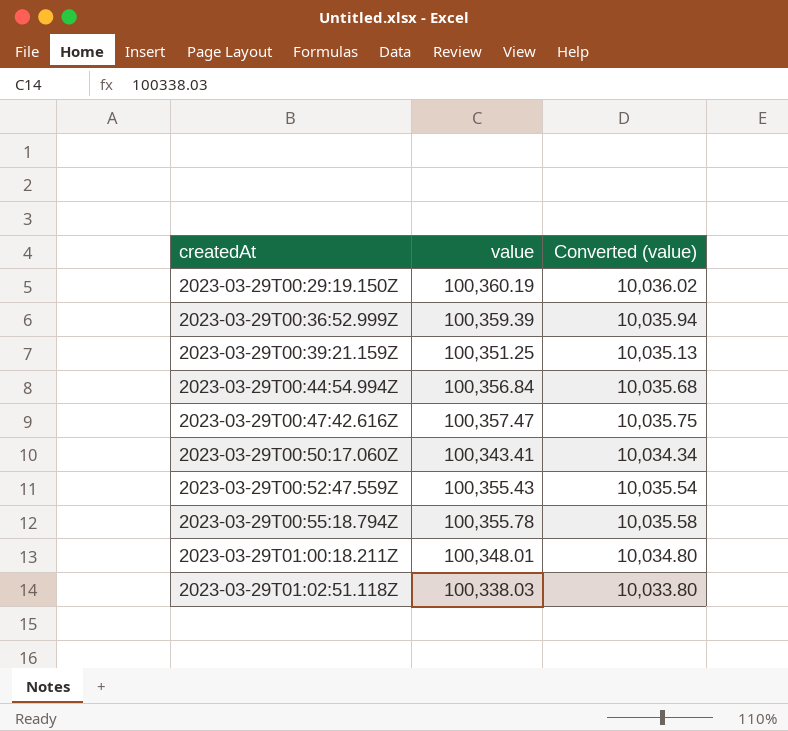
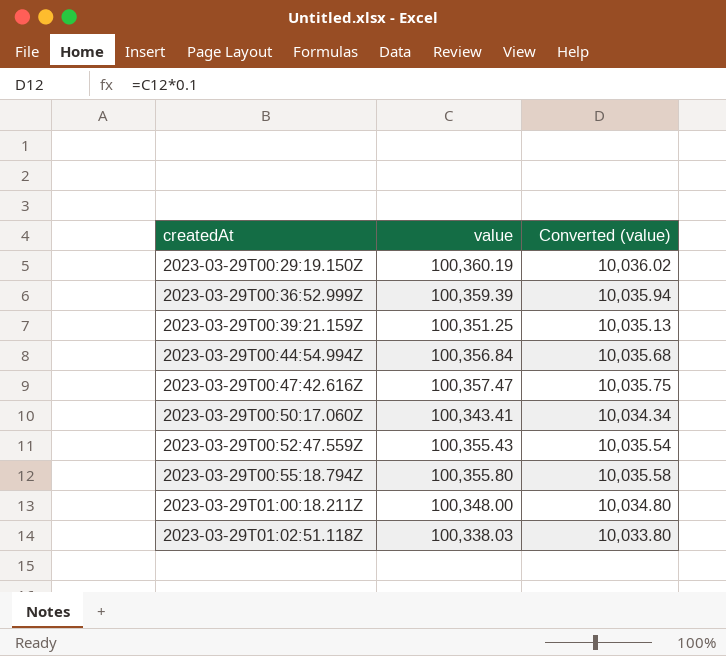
2023-03-29T00:55:18.794Z | value: 100,355.78 -> 100,355.80
2023-03-29T01:00:18.211Z | value: 100,348.01 -> 100,348.00

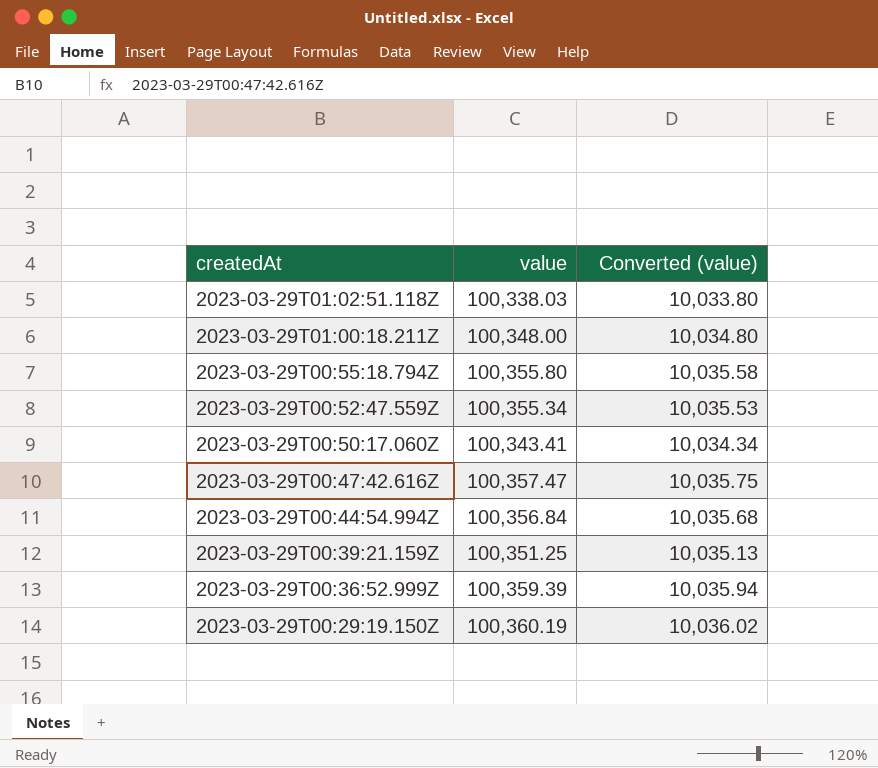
row order: createdAt ascending -> createdAt descending
2023-03-29T00:52:47.559Z | value: 100,355.43 -> 100,355.34
2023-03-29T00:52:47.559Z | Converted (value): 10,035.54 -> 10,035.53

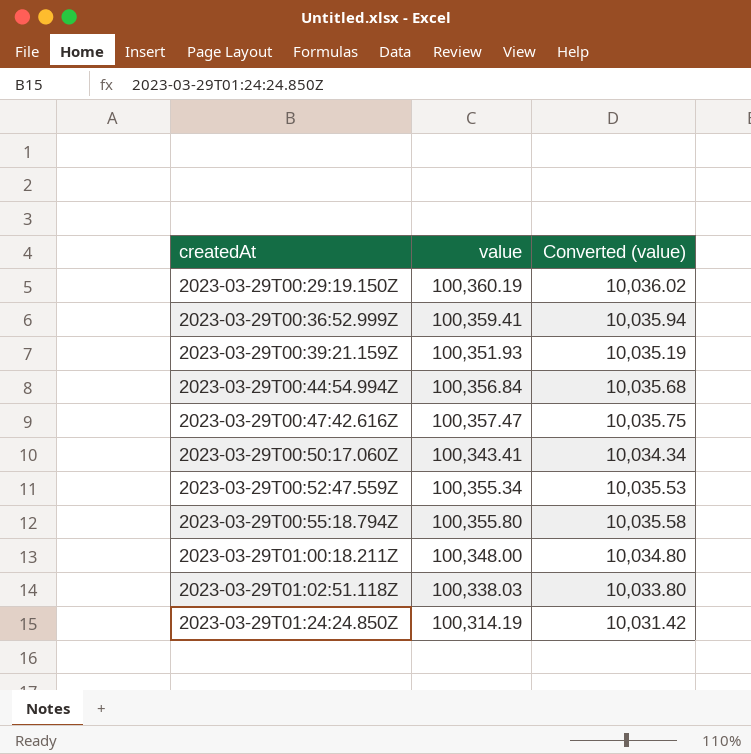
row order: createdAt descending -> createdAt ascending
2023-03-29T00:36:52.999Z | value: 100,359.39 -> 100,359.41
2023-03-29T00:39:21.159Z | value: 100,351.25 -> 100,351.93
2023-03-29T00:39:21.159Z | Converted (value): 10,035.13 -> 10,035.19
row 2023-03-29T01:24:24.850Z: none -> 100,314.19 | 10,031.42

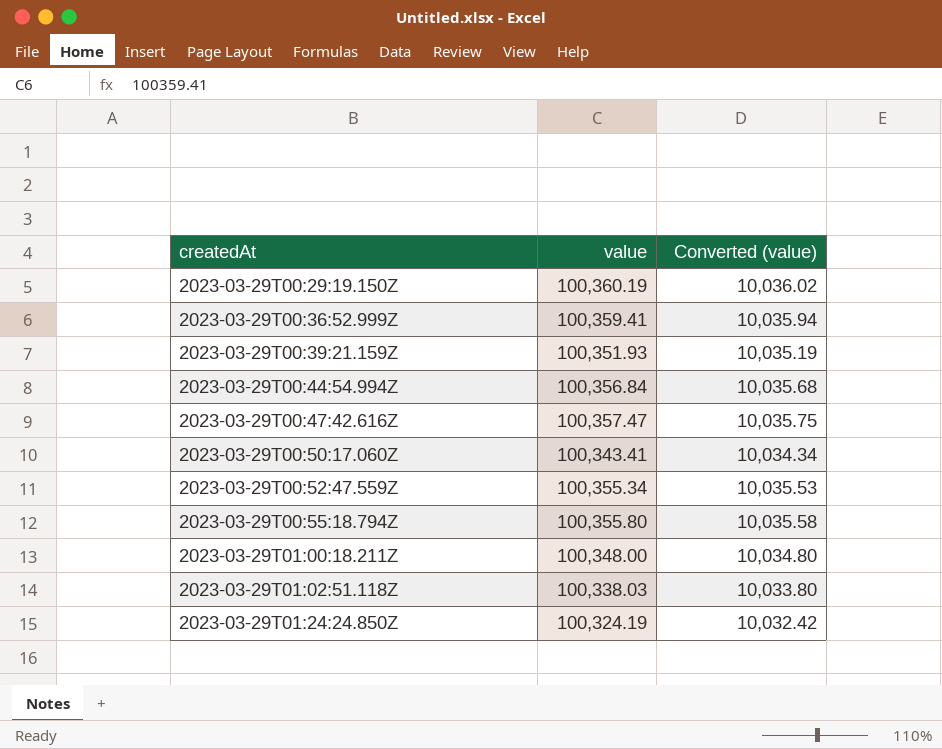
2023-03-29T01:24:24.850Z | value: 100,314.19 -> 100,324.19
2023-03-29T01:24:24.850Z | Converted (value): 10,031.42 -> 10,032.42

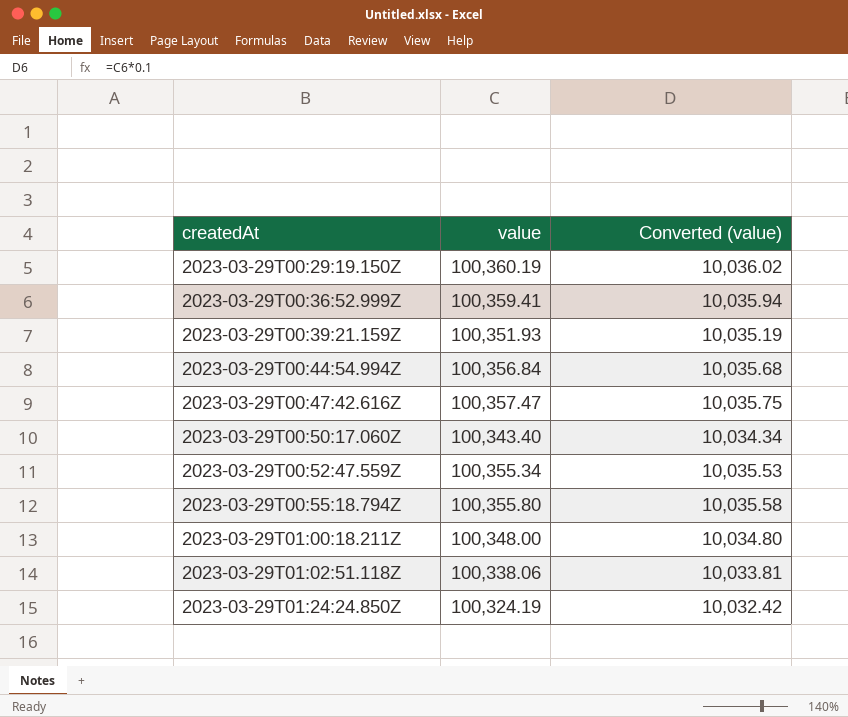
2023-03-29T00:50:17.060Z | value: 100,343.41 -> 100,343.40
2023-03-29T01:02:51.118Z | value: 100,338.03 -> 100,338.06
2023-03-29T01:02:51.118Z | Converted (value): 10,033.80 -> 10,033.81

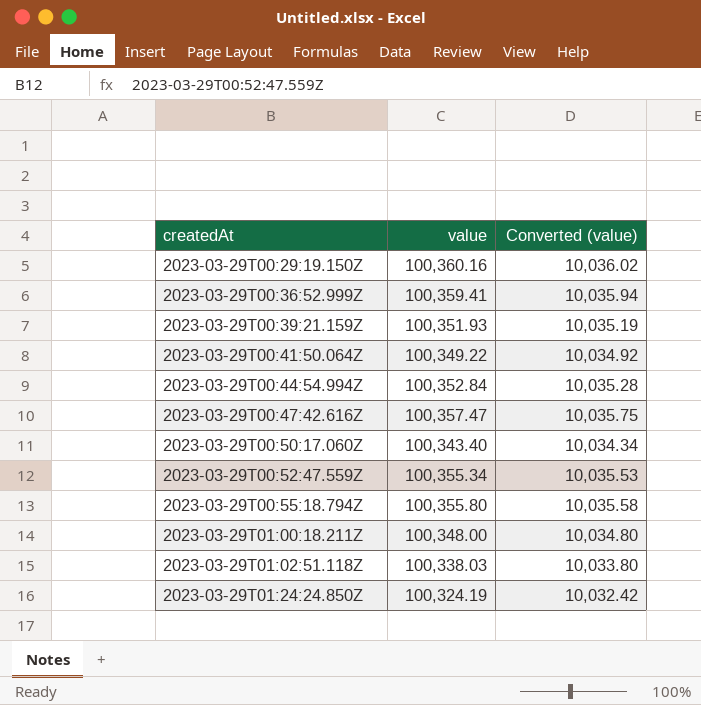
2023-03-29T00:29:19.150Z | value: 100,360.19 -> 100,360.16
row 2023-03-29T00:41:50.064Z: none -> 100,349.22 | 10,034.92
2023-03-29T00:44:54.994Z | value: 100,356.84 -> 100,352.84
2023-03-29T00:44:54.994Z | Converted (value): 10,035.68 -> 10,035.28
2023-03-29T01:02:51.118Z | value: 100,338.06 -> 100,338.03
2023-03-29T01:02:51.118Z | Converted (value): 10,033.81 -> 10,033.80

